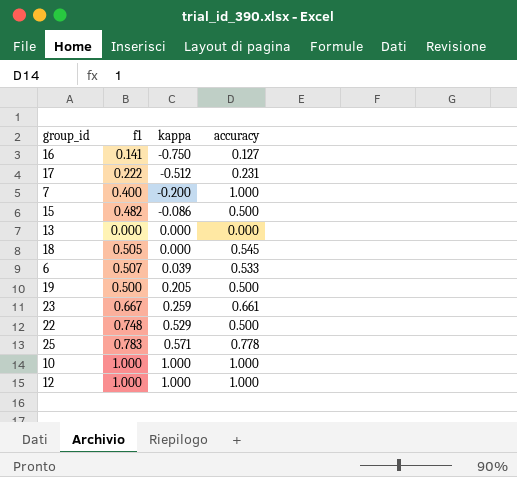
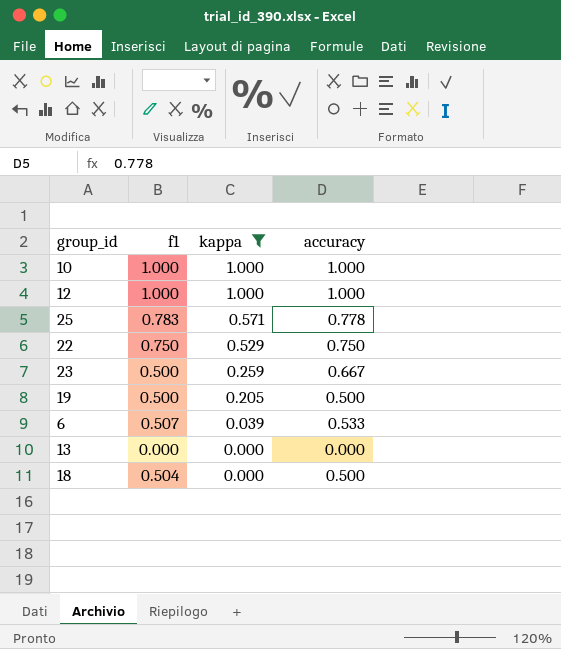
filter: none -> kappa >= 0.000
row order: kappa ascending -> kappa descending
22 | f1: 0.748 -> 0.750
22 | accuracy: 0.500 -> 0.750
23 | f1: 0.667 -> 0.500
23 | accuracy: 0.661 -> 0.667
18 | f1: 0.505 -> 0.504
18 | accuracy: 0.545 -> 0.500

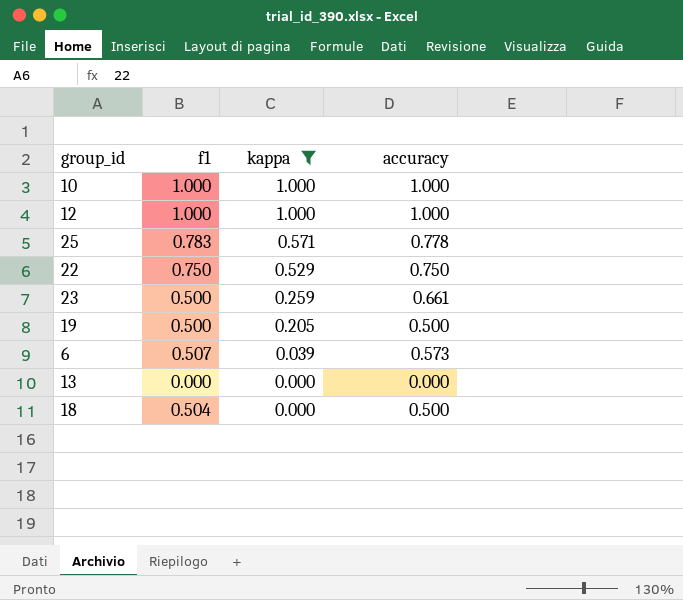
23 | accuracy: 0.667 -> 0.661
6 | accuracy: 0.533 -> 0.573

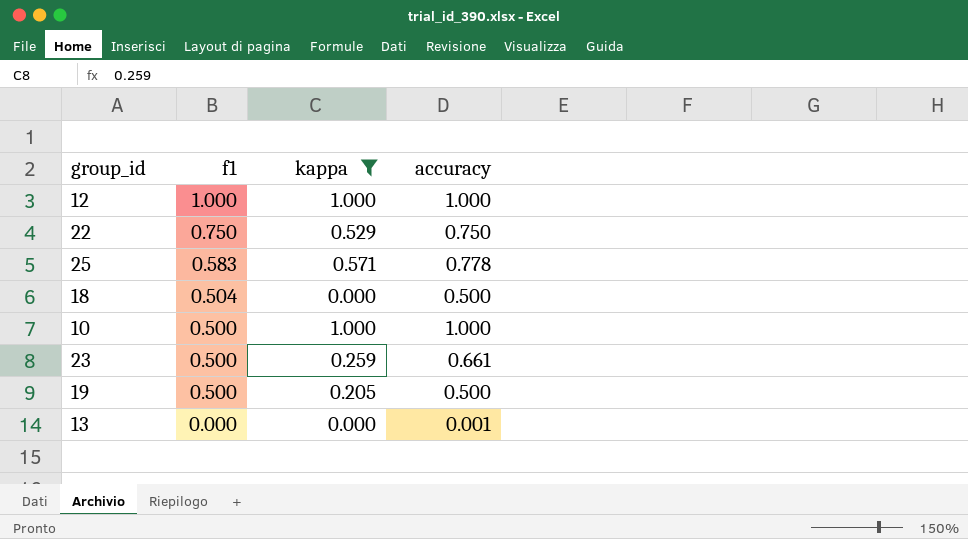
row order: kappa descending -> f1 descending
row 6: 0.507 | 0.039 | 0.573 -> none
25 | f1: 0.783 -> 0.583
10 | f1: 1.000 -> 0.500
13 | accuracy: 0.000 -> 0.001

